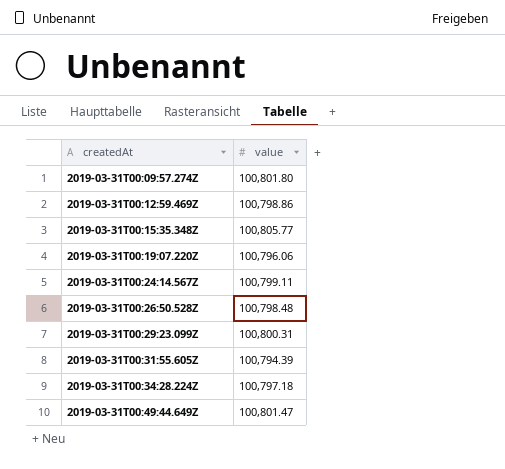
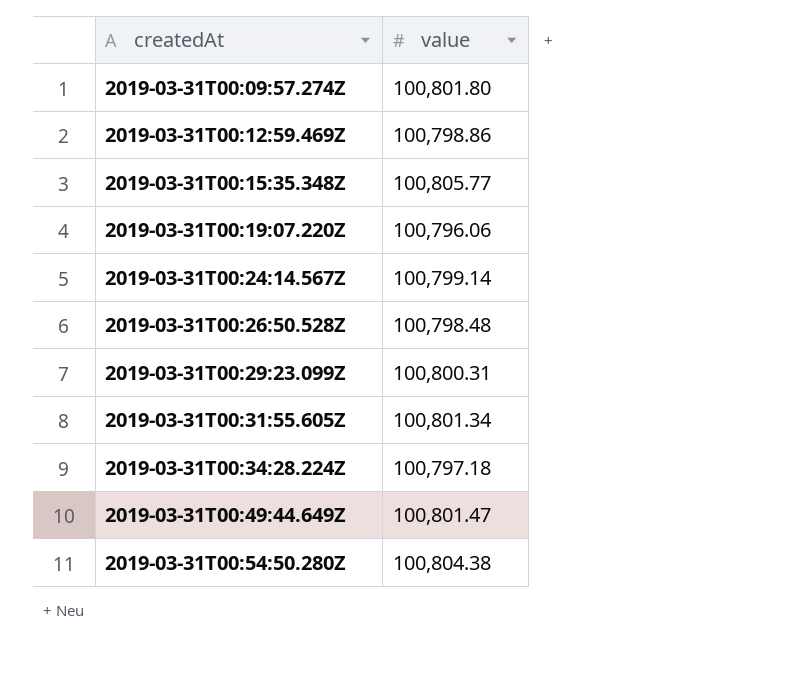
2019-03-31T00:24:14.567Z | value: 100,799.11 -> 100,799.14
2019-03-31T00:31:55.605Z | value: 100,794.39 -> 100,801.34
row 2019-03-31T00:54:50.280Z: none -> 100,804.38

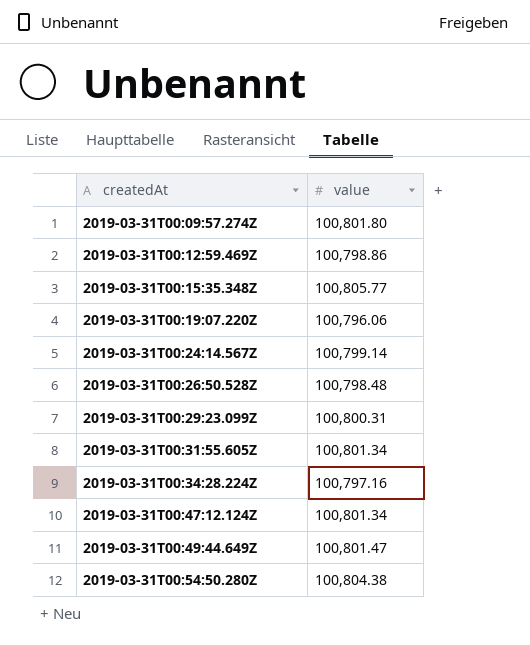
2019-03-31T00:34:28.224Z | value: 100,797.18 -> 100,797.16
row 2019-03-31T00:47:12.124Z: none -> 100,801.34

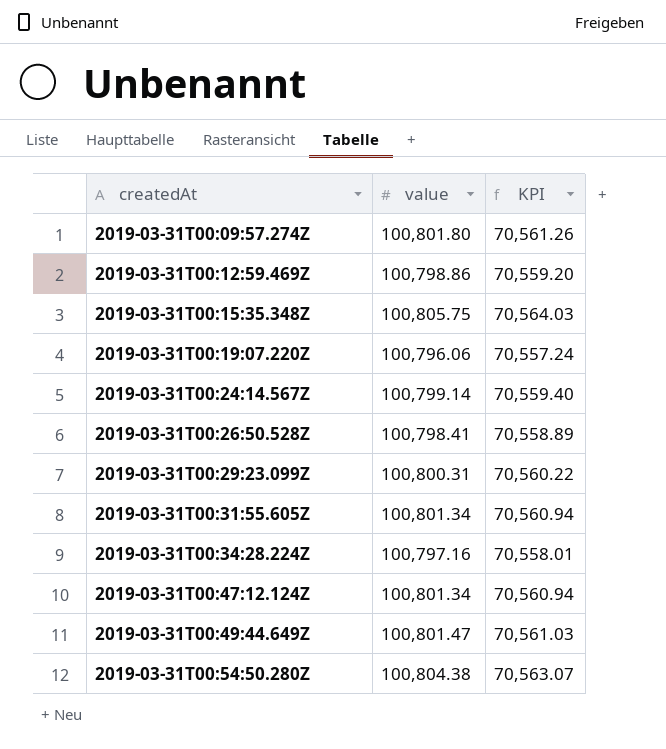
column KPI | formula: none -> [value] * 0.7
2019-03-31T00:15:35.348Z | value: 100,805.77 -> 100,805.75
2019-03-31T00:26:50.528Z | value: 100,798.48 -> 100,798.41

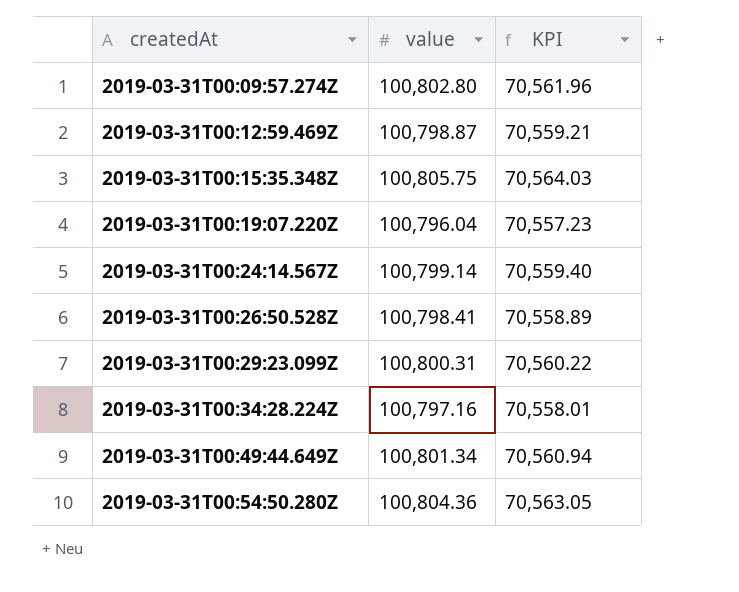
row 2019-03-31T00:31:55.605Z: 100,801.34 | 70,560.94 -> none
row 2019-03-31T00:47:12.124Z: 100,801.34 | 70,560.94 -> none
2019-03-31T00:09:57.274Z | value: 100,801.80 -> 100,802.80
2019-03-31T00:09:57.274Z | KPI: 70,561.26 -> 70,561.96
2019-03-31T00:12:59.469Z | value: 100,798.86 -> 100,798.87
2019-03-31T00:12:59.469Z | KPI: 70,559.20 -> 70,559.21
2019-03-31T00:19:07.220Z | value: 100,796.06 -> 100,796.04
2019-03-31T00:19:07.220Z | KPI: 70,557.24 -> 70,557.23
2019-03-31T00:49:44.649Z | value: 100,801.47 -> 100,801.34
2019-03-31T00:49:44.649Z | KPI: 70,561.03 -> 70,560.94
2019-03-31T00:54:50.280Z | value: 100,804.38 -> 100,804.36
2019-03-31T00:54:50.280Z | KPI: 70,563.07 -> 70,563.05

